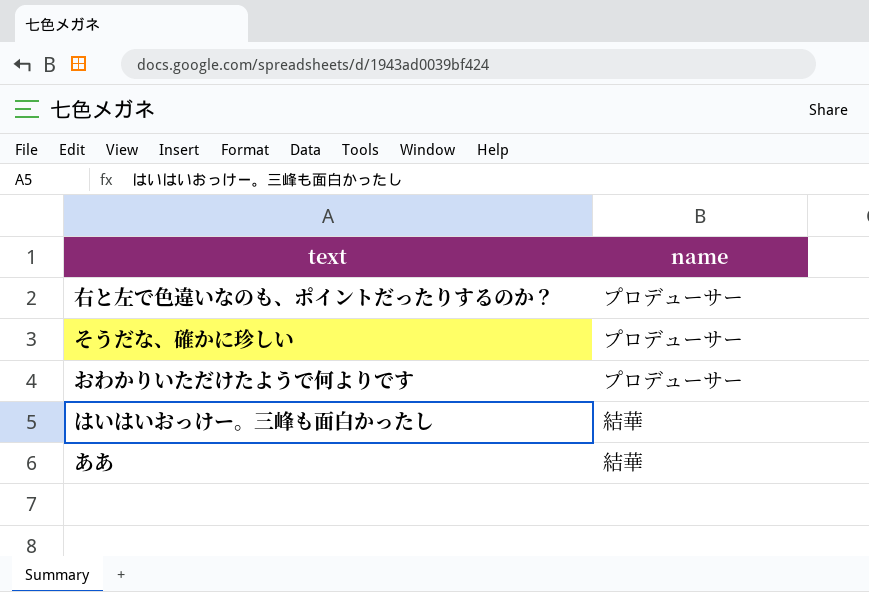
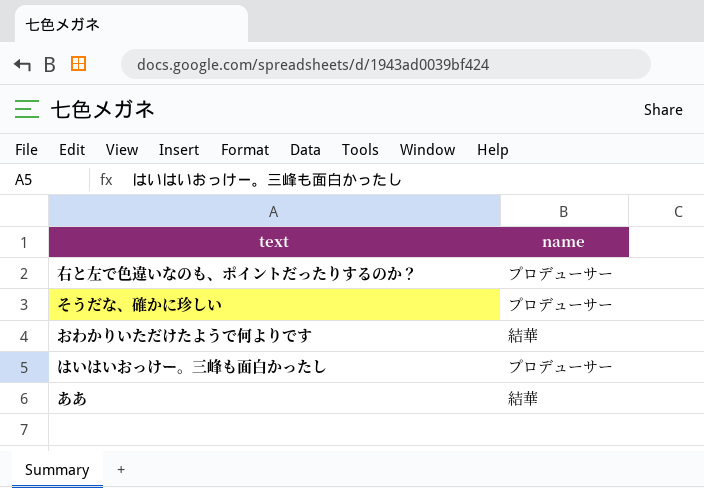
おわかりいただけたようで何よりです | name: プロデューサー -> 結華
はいはいおっけー。三峰も面白かったし | name: 結華 -> プロデューサー

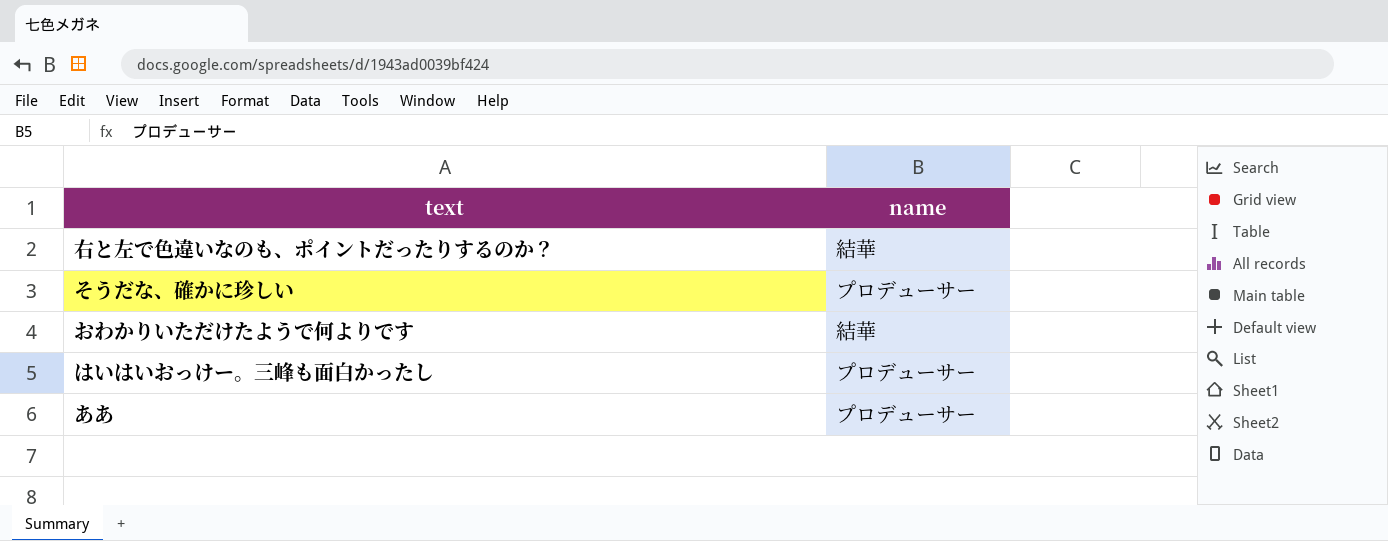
右と左で色違いなのも、ポイントだったりするのか？ | name: プロデューサー -> 結華
ああ | name: 結華 -> プロデューサー

